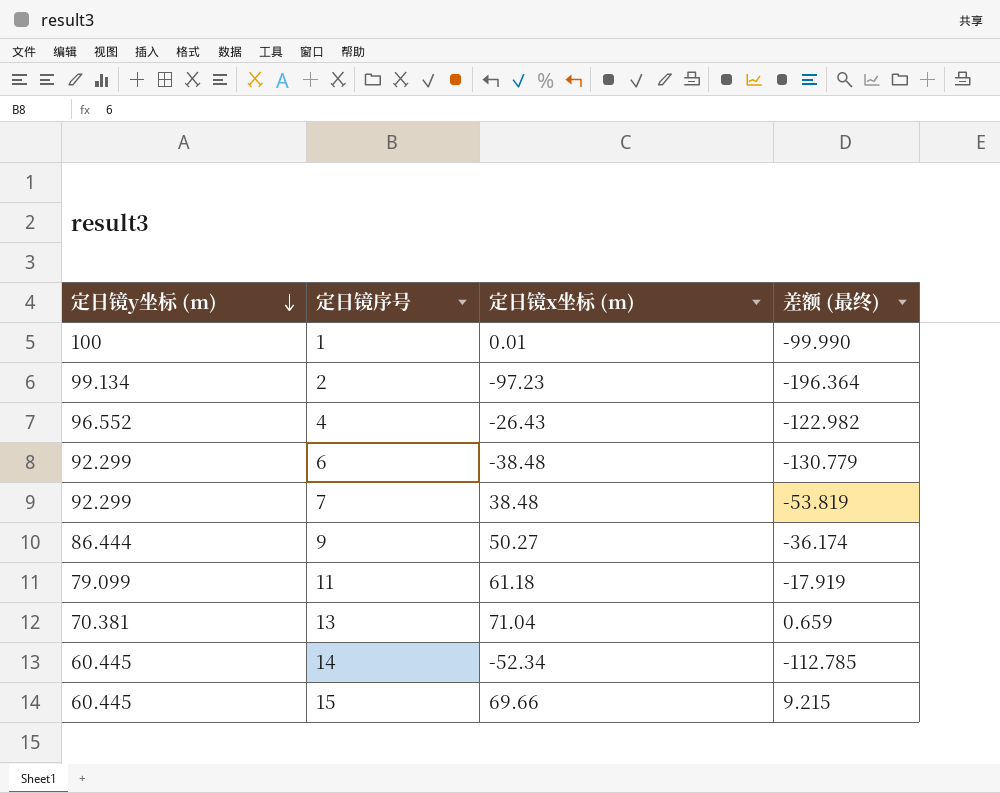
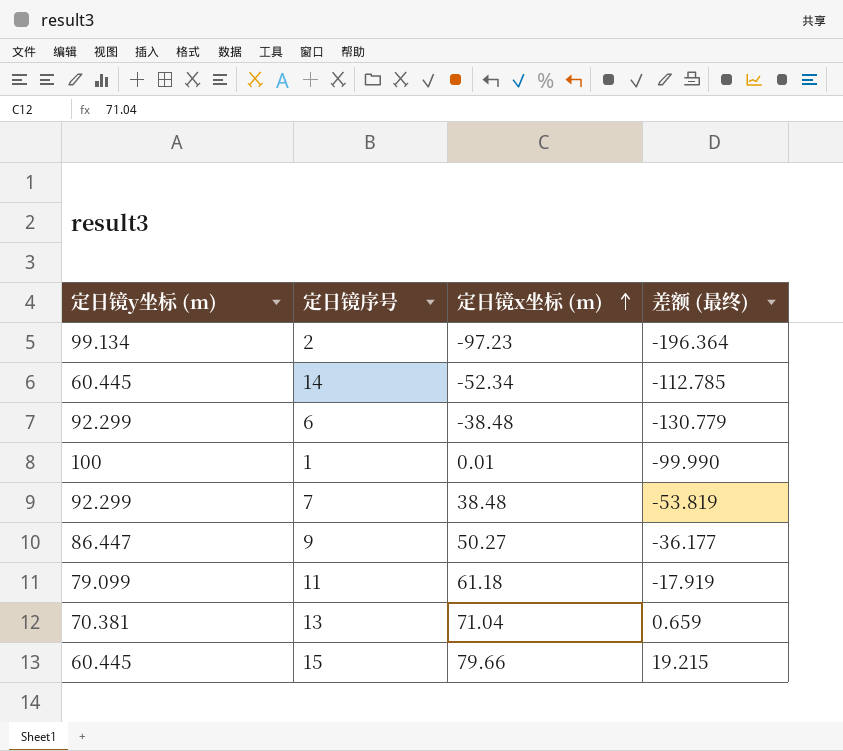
row order: 定日镜y坐标 (m) descending -> 定日镜x坐标 (m) ascending
row 4: 96.552 | -26.43 | -122.982 -> none
9 | 定日镜y坐标 (m): 86.444 -> 86.447
9 | 差额 (最终): -36.174 -> -36.177
15 | 定日镜x坐标 (m): 69.66 -> 79.66
15 | 差额 (最终): 9.215 -> 19.215

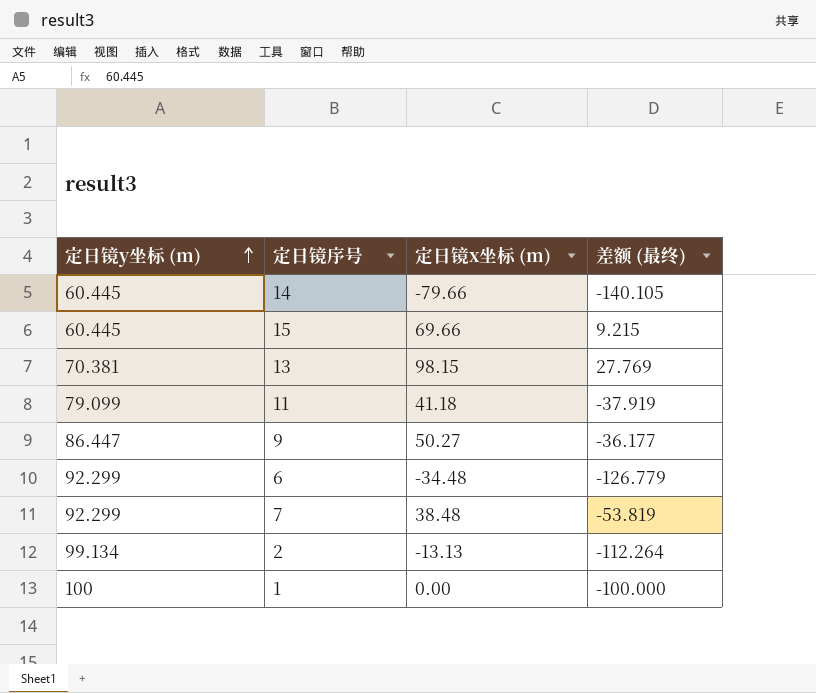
row order: 定日镜x坐标 (m) ascending -> 定日镜y坐标 (m) ascending
14 | 定日镜x坐标 (m): -52.34 -> -79.66
14 | 差额 (最终): -112.785 -> -140.105
15 | 定日镜x坐标 (m): 79.66 -> 69.66
15 | 差额 (最终): 19.215 -> 9.215
13 | 定日镜x坐标 (m): 71.04 -> 98.15
13 | 差额 (最终): 0.659 -> 27.769
11 | 定日镜x坐标 (m): 61.18 -> 41.18
11 | 差额 (最终): -17.919 -> -37.919
6 | 定日镜x坐标 (m): -38.48 -> -34.48
6 | 差额 (最终): -130.779 -> -126.779
2 | 定日镜x坐标 (m): -97.23 -> -13.13
2 | 差额 (最终): -196.364 -> -112.264
1 | 定日镜x坐标 (m): 0.01 -> 0.00
1 | 差额 (最终): -99.990 -> -100.000

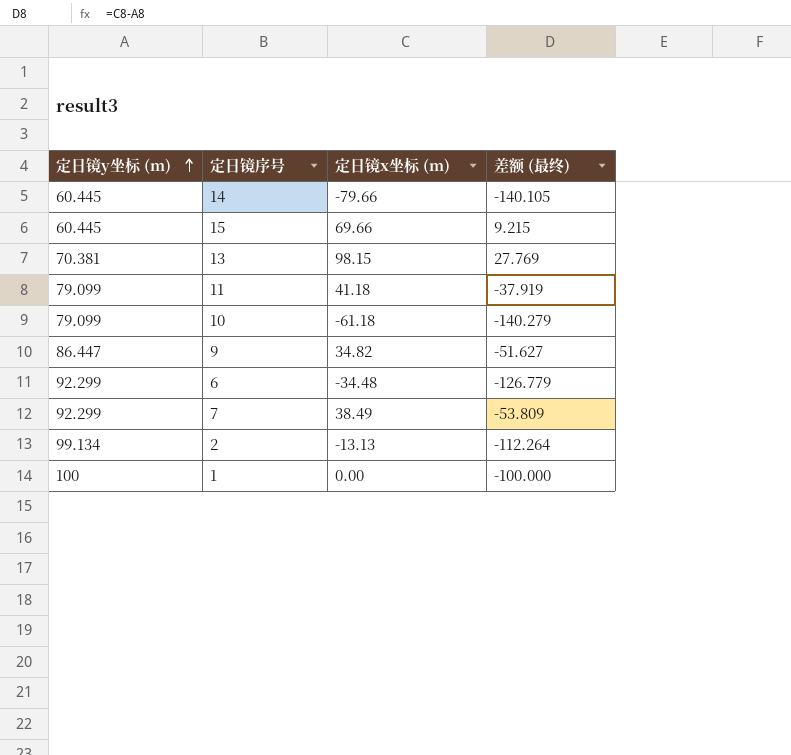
row 10: none -> 79.099 | -61.18 | -140.279
9 | 定日镜x坐标 (m): 50.27 -> 34.82
9 | 差额 (最终): -36.177 -> -51.627
7 | 定日镜x坐标 (m): 38.48 -> 38.49
7 | 差额 (最终): -53.819 -> -53.809

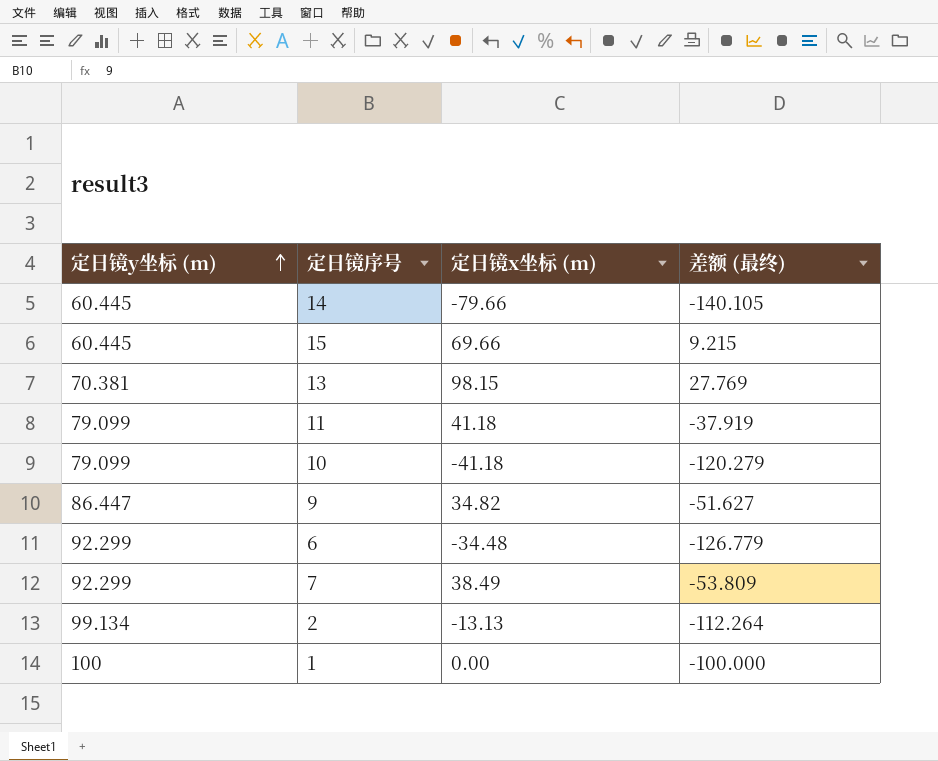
10 | 定日镜x坐标 (m): -61.18 -> -41.18
10 | 差额 (最终): -140.279 -> -120.279

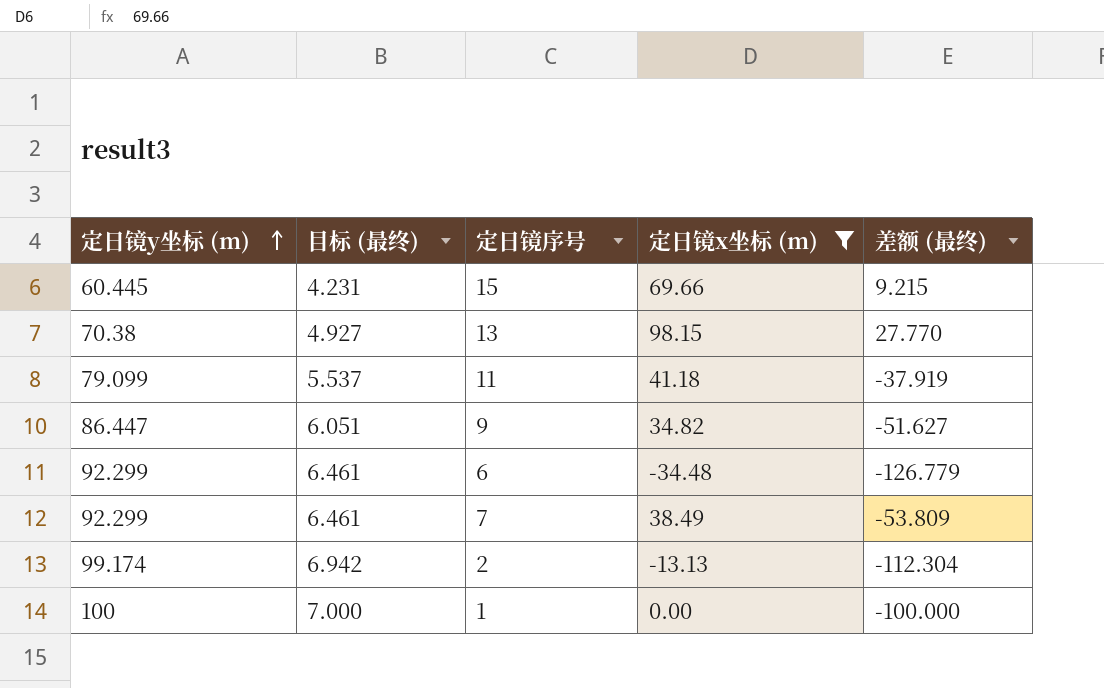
filter: none -> 定日镜x坐标 (m) >= -34.48
column 目标 (最终) | formula: none -> [定日镜y坐标 (m)] * 0.07
13 | 定日镜y坐标 (m): 70.381 -> 70.38
13 | 差额 (最终): 27.769 -> 27.770
2 | 定日镜y坐标 (m): 99.134 -> 99.174
2 | 差额 (最终): -112.264 -> -112.304

